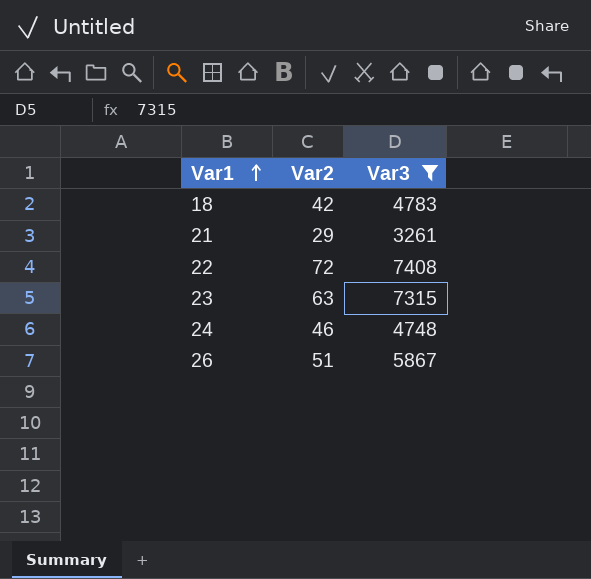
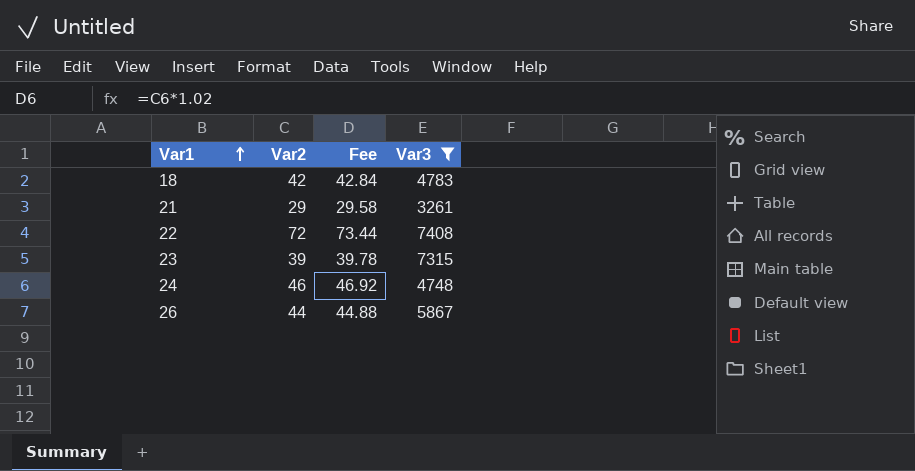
column Fee | formula: none -> [Var2] * 1.02
23 | Var2: 63 -> 39
26 | Var2: 51 -> 44

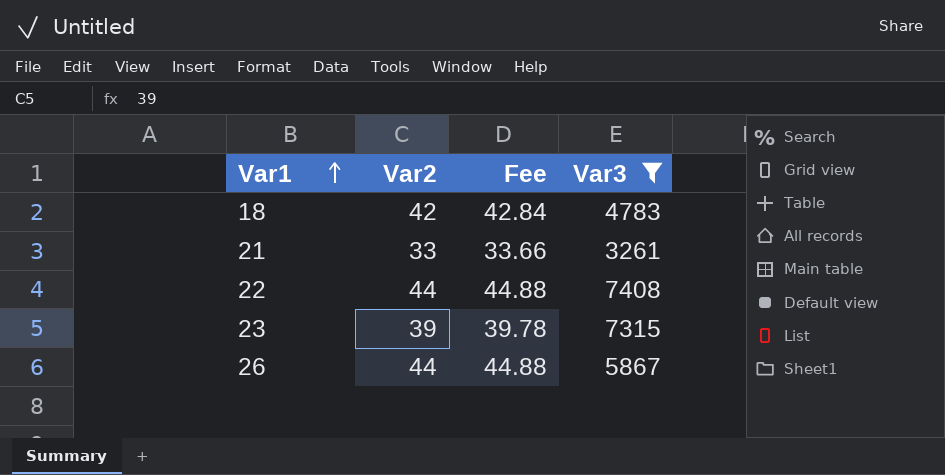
row 24: 46 | 46.92 | 4748 -> none
21 | Var2: 29 -> 33
21 | Fee: 29.58 -> 33.66
22 | Var2: 72 -> 44
22 | Fee: 73.44 -> 44.88

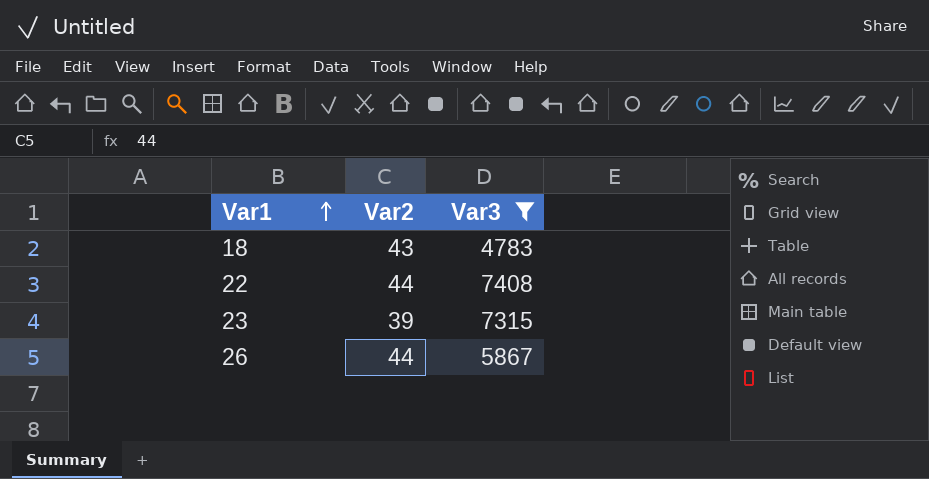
column Fee | formula: [Var2] * 1.02 -> none
row 21: 33 | 33.66 | 3261 -> none
18 | Var2: 42 -> 43

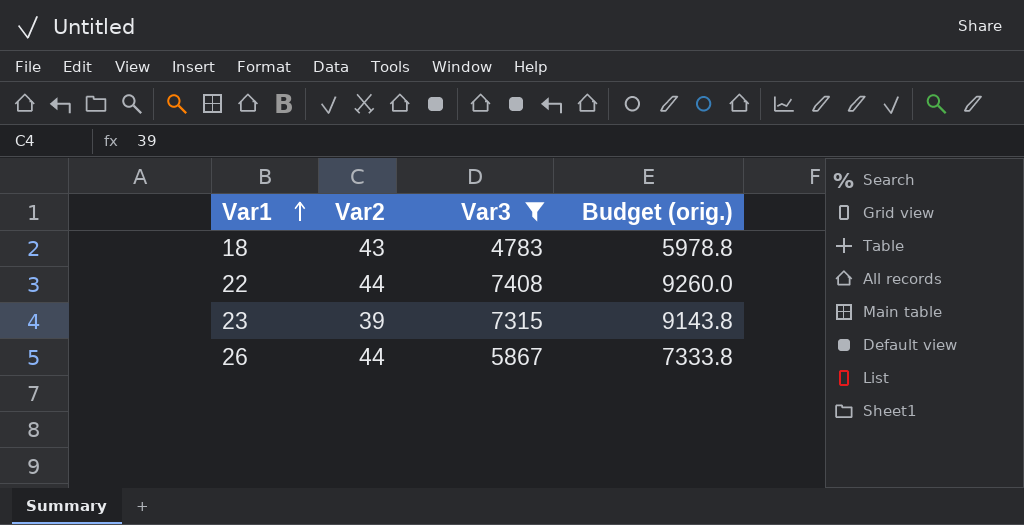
column Budget (orig.) | formula: none -> [Var3] * 1.25

